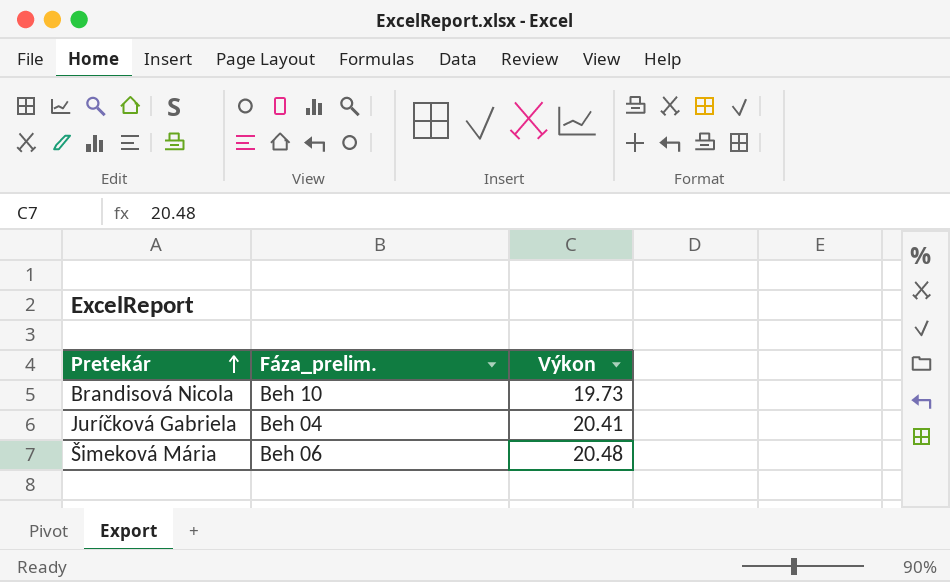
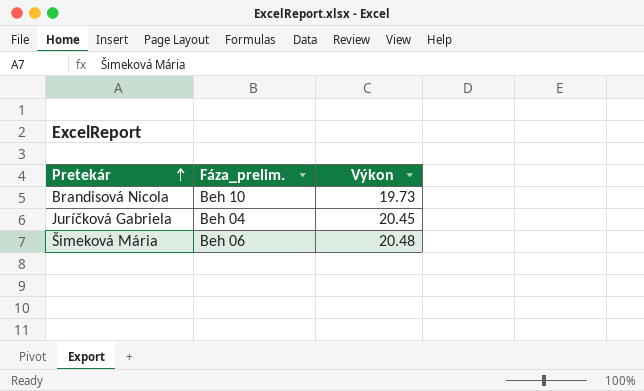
Juríčková Gabriela | Výkon: 20.41 -> 20.45

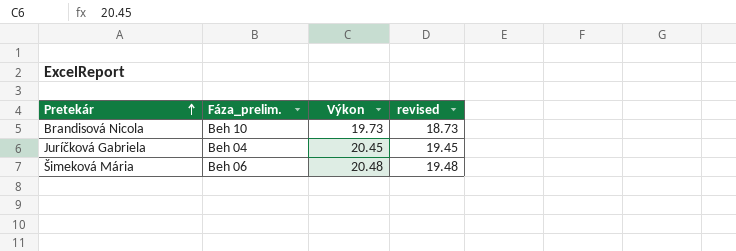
column revised | formula: none -> [Výkon] - 1

